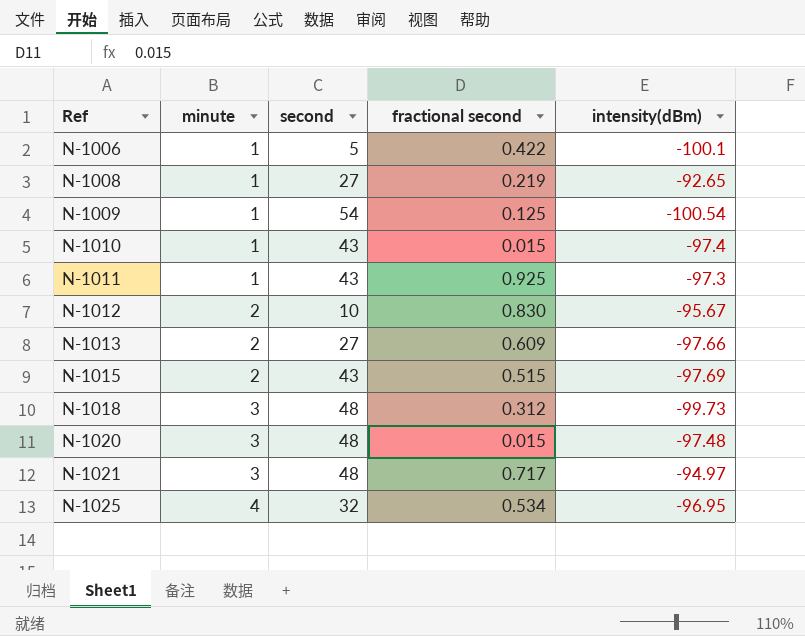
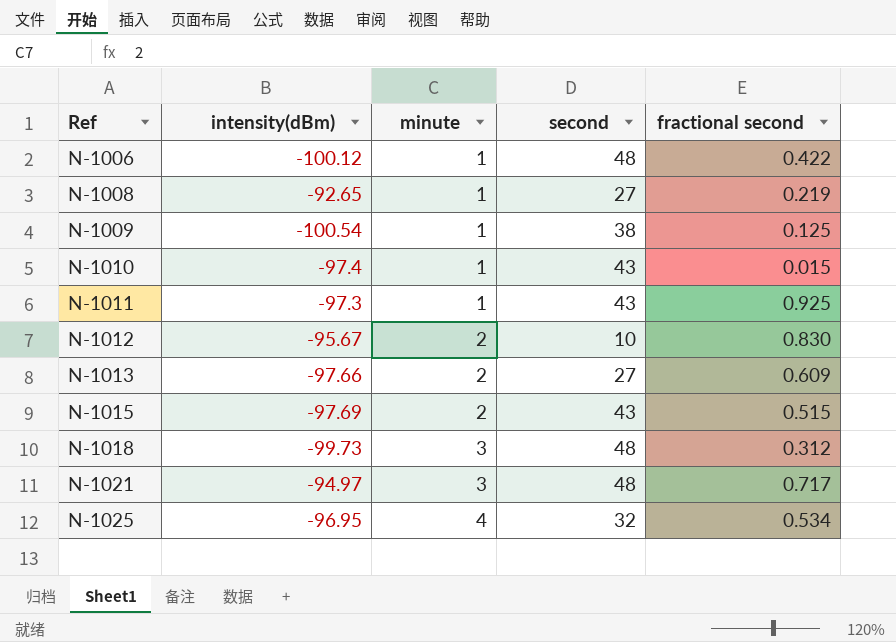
column intensity(dBm) | position: 5 -> 2
row N-1020: 3 | 48 | 0.015 | -97.48 -> none
N-1006 | intensity(dBm): -100.1 -> -100.12
N-1006 | second: 5 -> 48
N-1009 | second: 54 -> 38

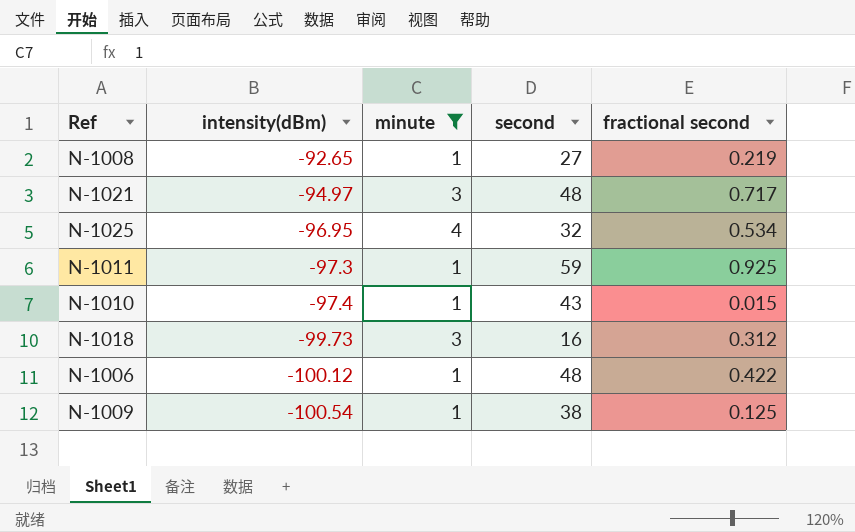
filter: none -> minute != 2
row order: Ref ascending -> intensity(dBm) descending
N-1011 | second: 43 -> 59
N-1018 | second: 48 -> 16

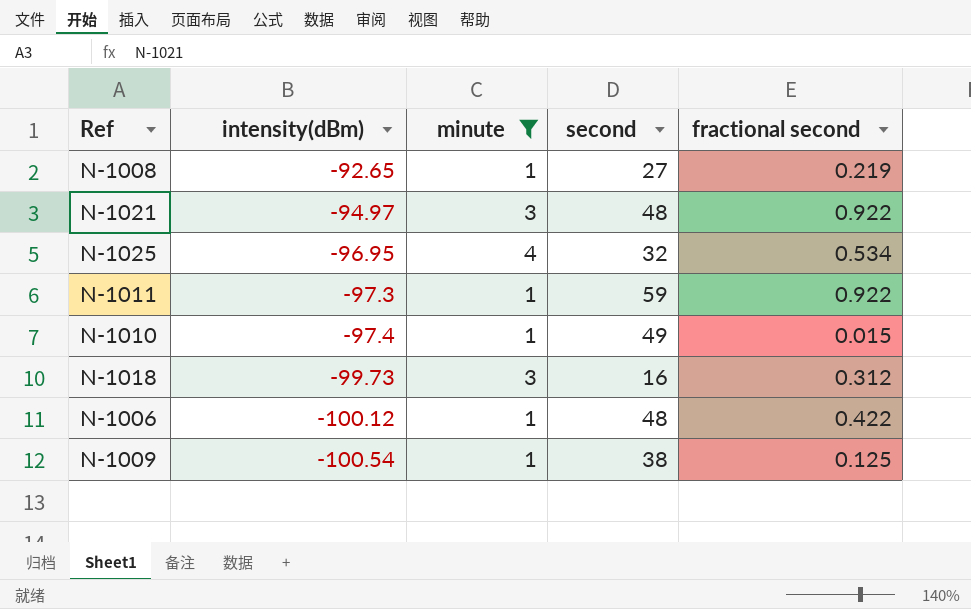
N-1021 | fractional second: 0.717 -> 0.922
N-1011 | fractional second: 0.925 -> 0.922
N-1010 | second: 43 -> 49

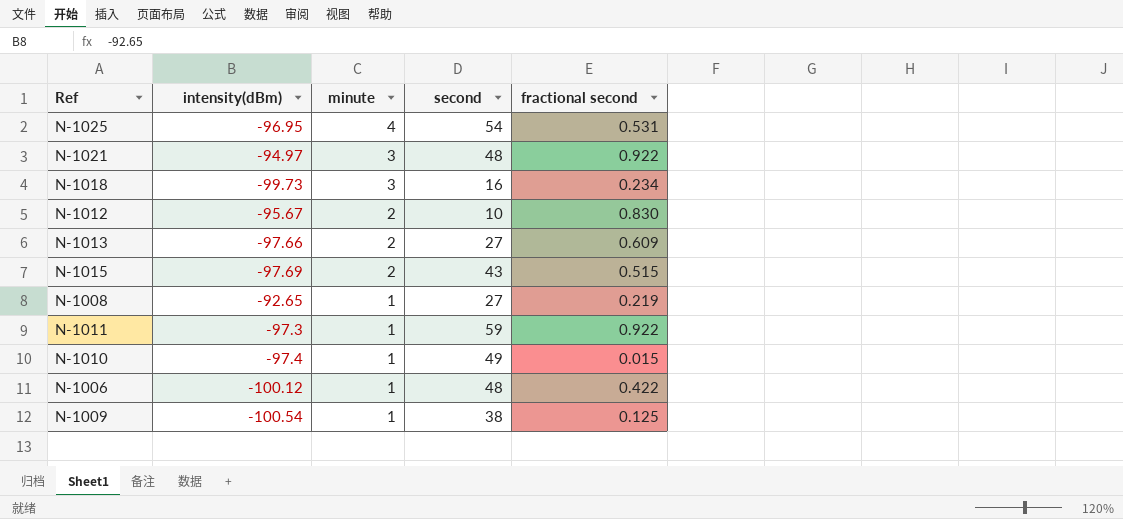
filter: minute != 2 -> none
row order: intensity(dBm) descending -> minute descending
N-1025 | second: 32 -> 54
N-1025 | fractional second: 0.534 -> 0.531
N-1018 | fractional second: 0.312 -> 0.234

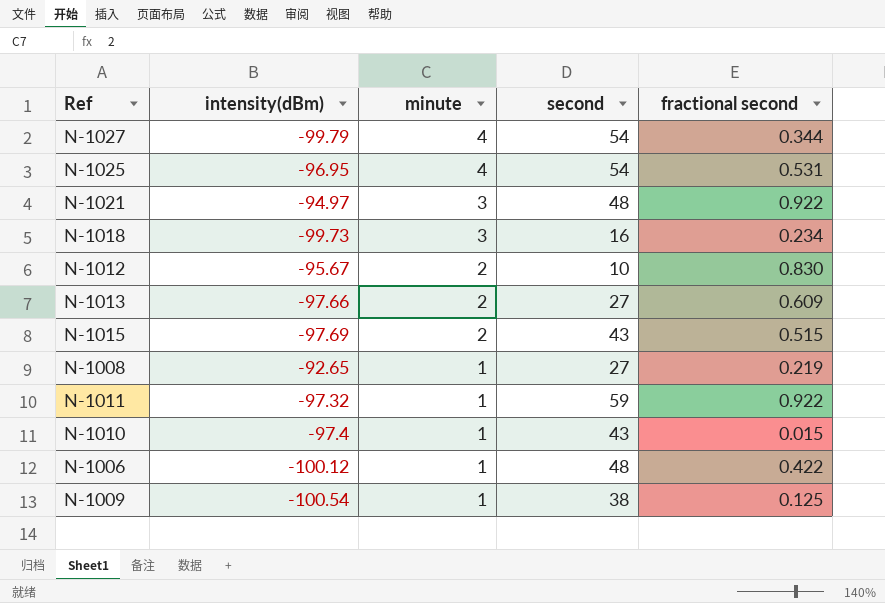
row N-1027: none -> -99.79 | 4 | 54 | 0.344
N-1011 | intensity(dBm): -97.3 -> -97.32
N-1010 | second: 49 -> 43

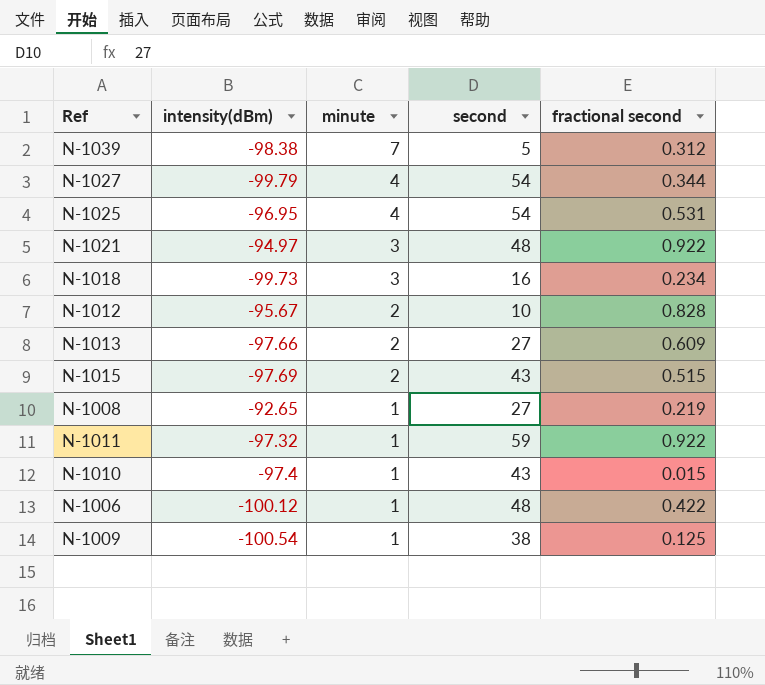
row N-1039: none -> -98.38 | 7 | 5 | 0.312
N-1012 | fractional second: 0.830 -> 0.828

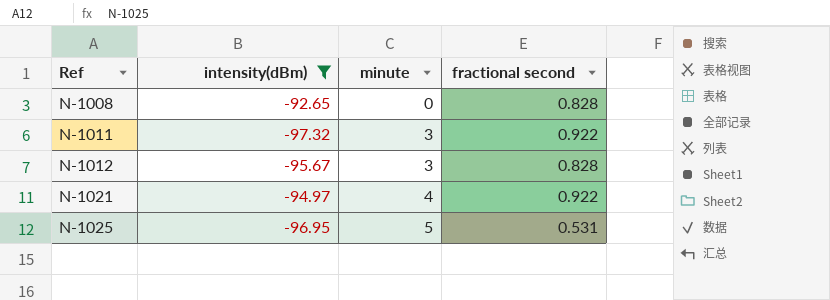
filter: none -> intensity(dBm) >= -97.32
row order: minute descending -> Ref ascending
column second | position: 4 -> none
N-1008 | minute: 1 -> 0
N-1008 | fractional second: 0.219 -> 0.828
N-1011 | minute: 1 -> 3
N-1012 | minute: 2 -> 3
N-1021 | minute: 3 -> 4
N-1025 | minute: 4 -> 5

